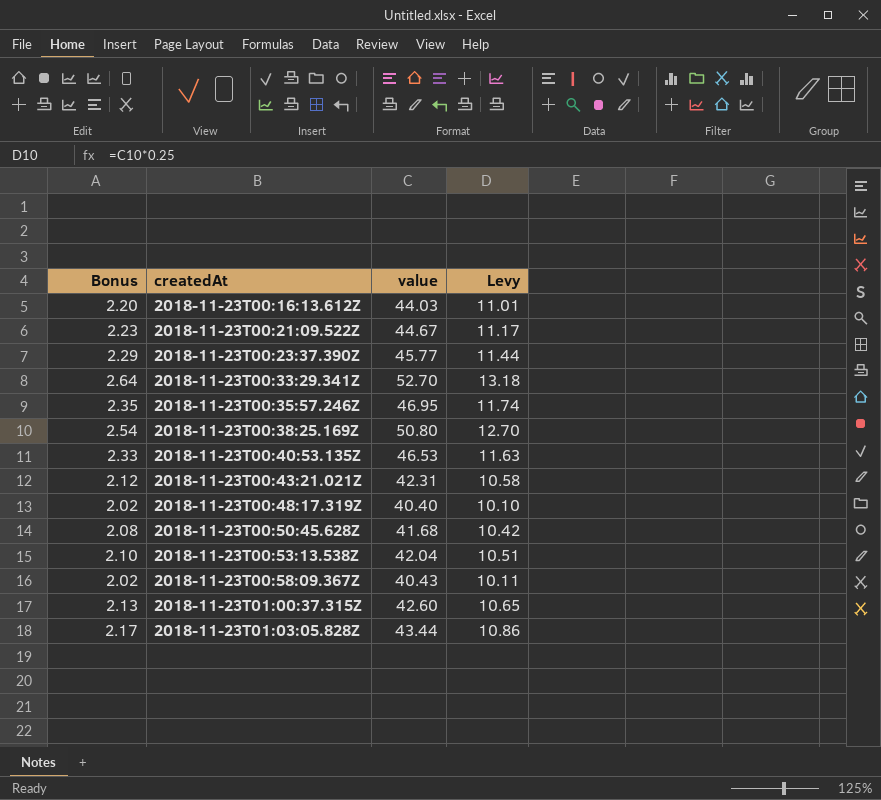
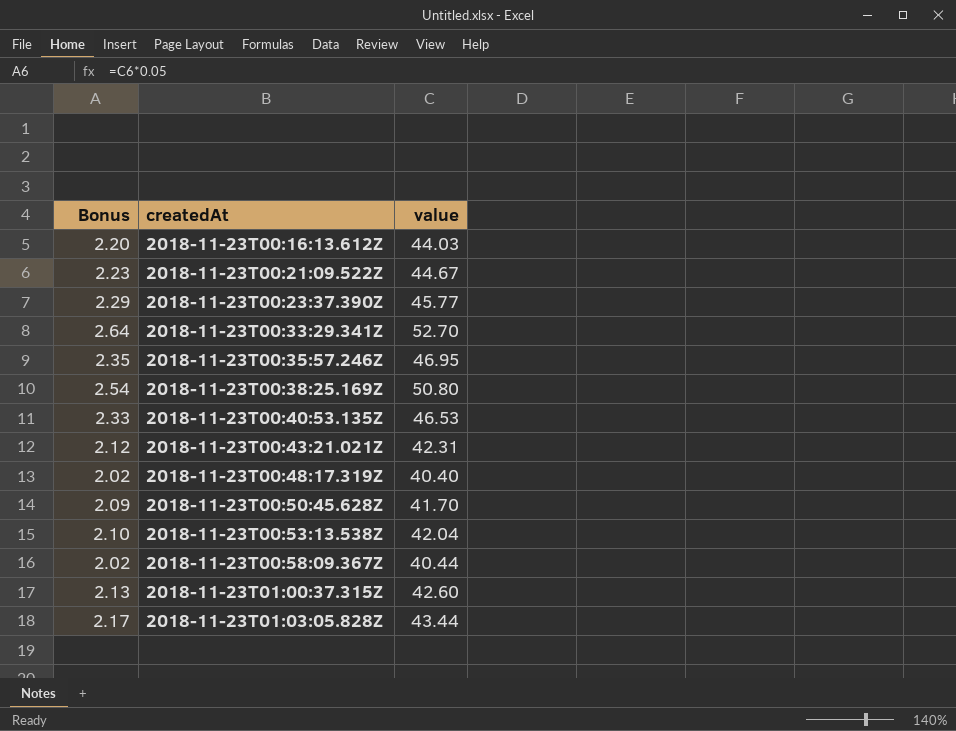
column Levy | formula: [value] * 0.25 -> none
2018-11-23T00:50:45.628Z | Bonus: 2.08 -> 2.09
2018-11-23T00:50:45.628Z | value: 41.68 -> 41.70
2018-11-23T00:58:09.367Z | value: 40.43 -> 40.44

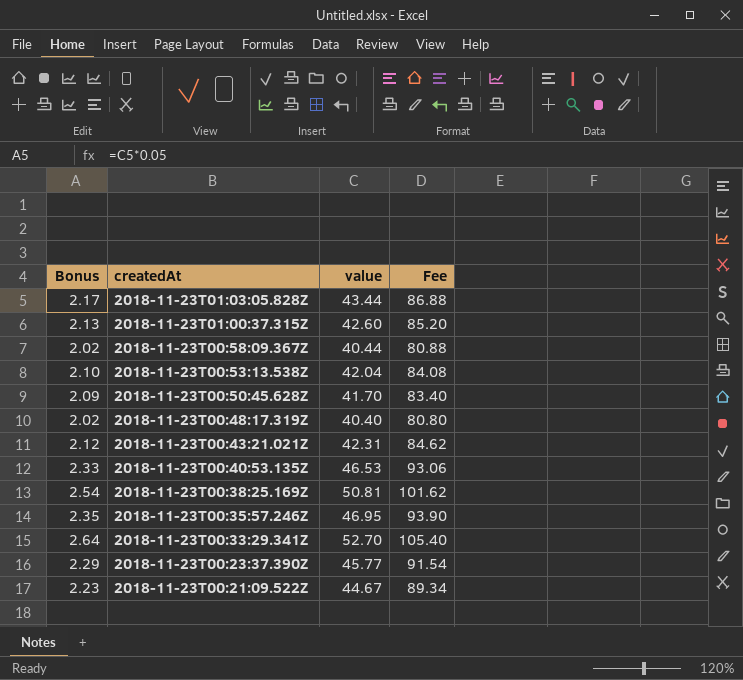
row order: createdAt ascending -> createdAt descending
column Fee | formula: none -> [value] * 2
row 2018-11-23T00:16:13.612Z: 2.20 | 44.03 -> none
2018-11-23T00:38:25.169Z | value: 50.80 -> 50.81

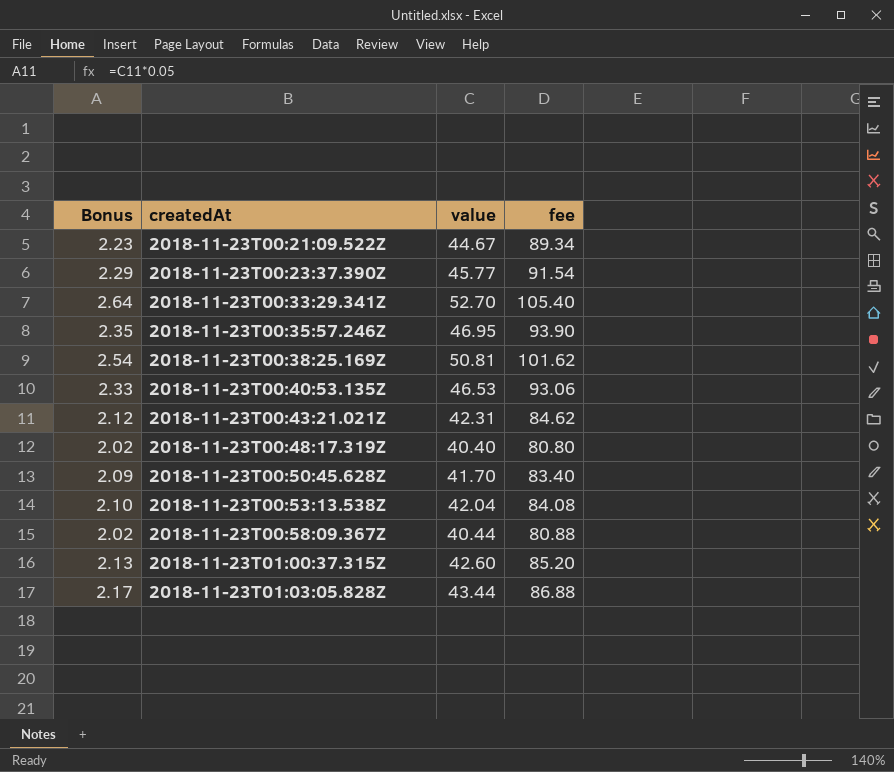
row order: createdAt descending -> createdAt ascending
column name: Fee -> fee

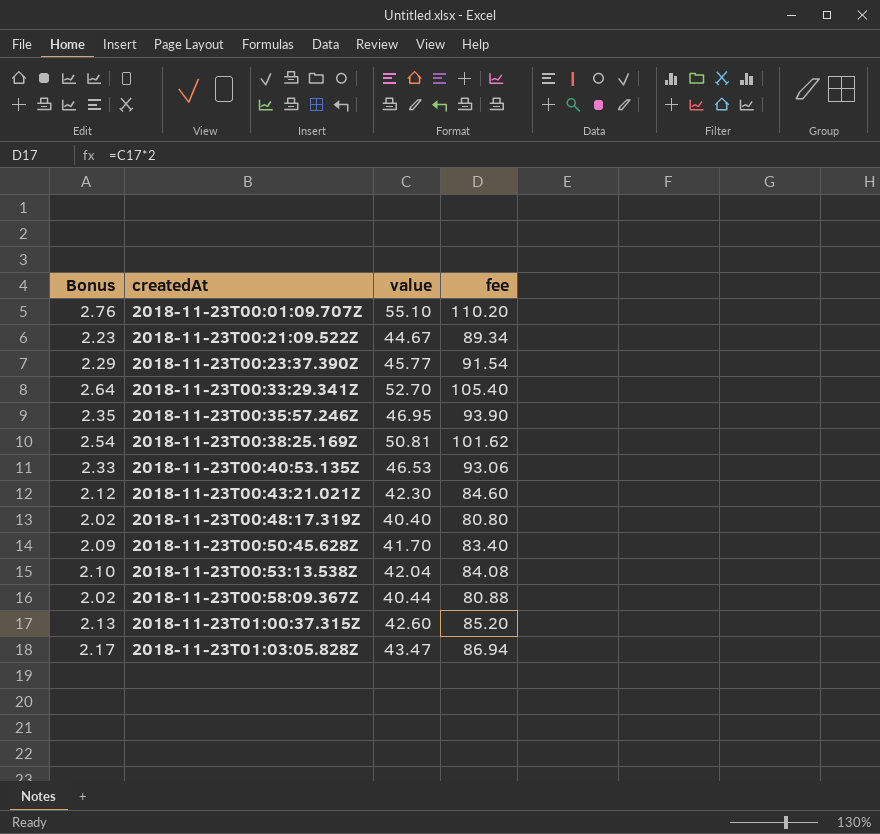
row 2018-11-23T00:01:09.707Z: none -> 2.76 | 55.10 | 110.20
2018-11-23T00:43:21.021Z | value: 42.31 -> 42.30
2018-11-23T00:43:21.021Z | fee: 84.62 -> 84.60
2018-11-23T01:03:05.828Z | value: 43.44 -> 43.47
2018-11-23T01:03:05.828Z | fee: 86.88 -> 86.94

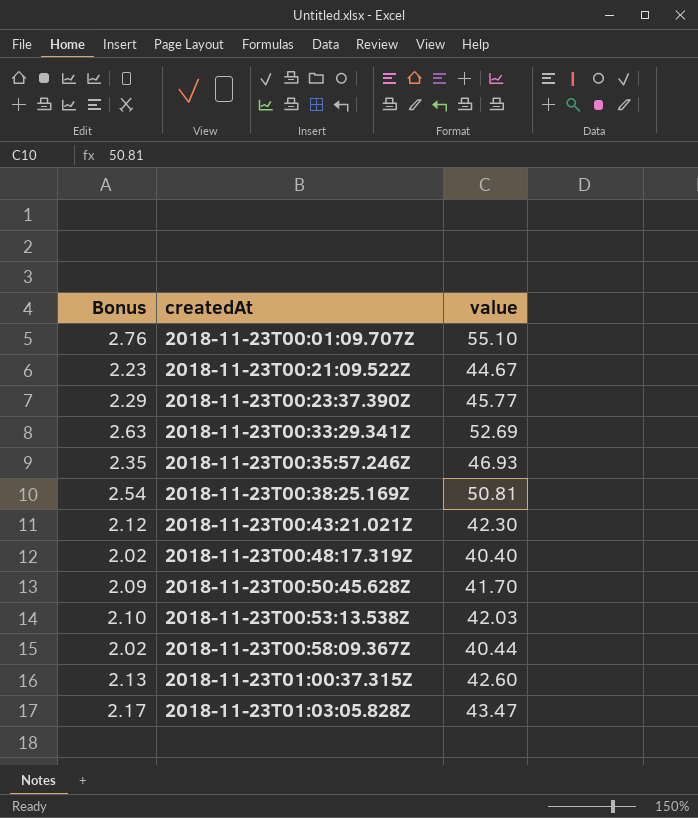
column fee | formula: [value] * 2 -> none
row 2018-11-23T00:40:53.135Z: 2.33 | 46.53 | 93.06 -> none
2018-11-23T00:33:29.341Z | Bonus: 2.64 -> 2.63
2018-11-23T00:33:29.341Z | value: 52.70 -> 52.69
2018-11-23T00:35:57.246Z | value: 46.95 -> 46.93
2018-11-23T00:53:13.538Z | value: 42.04 -> 42.03

